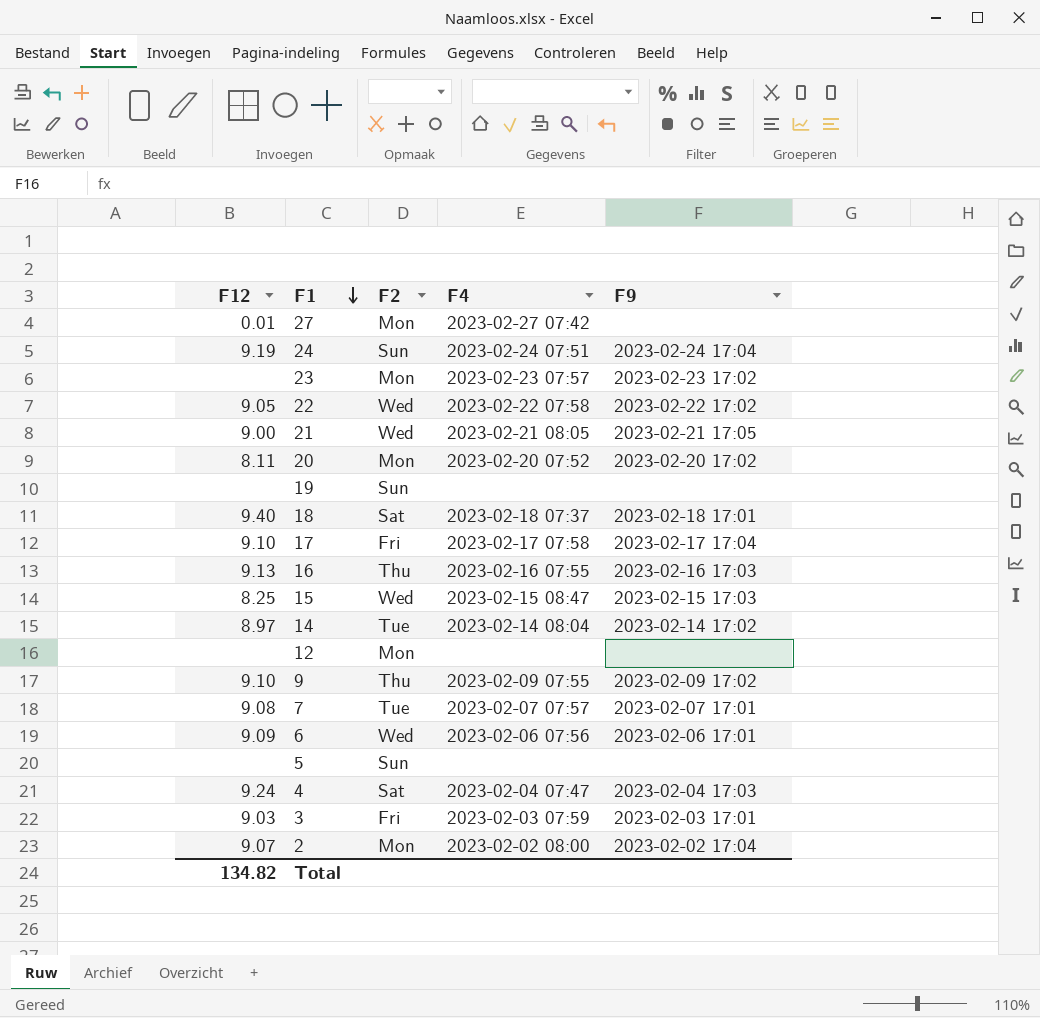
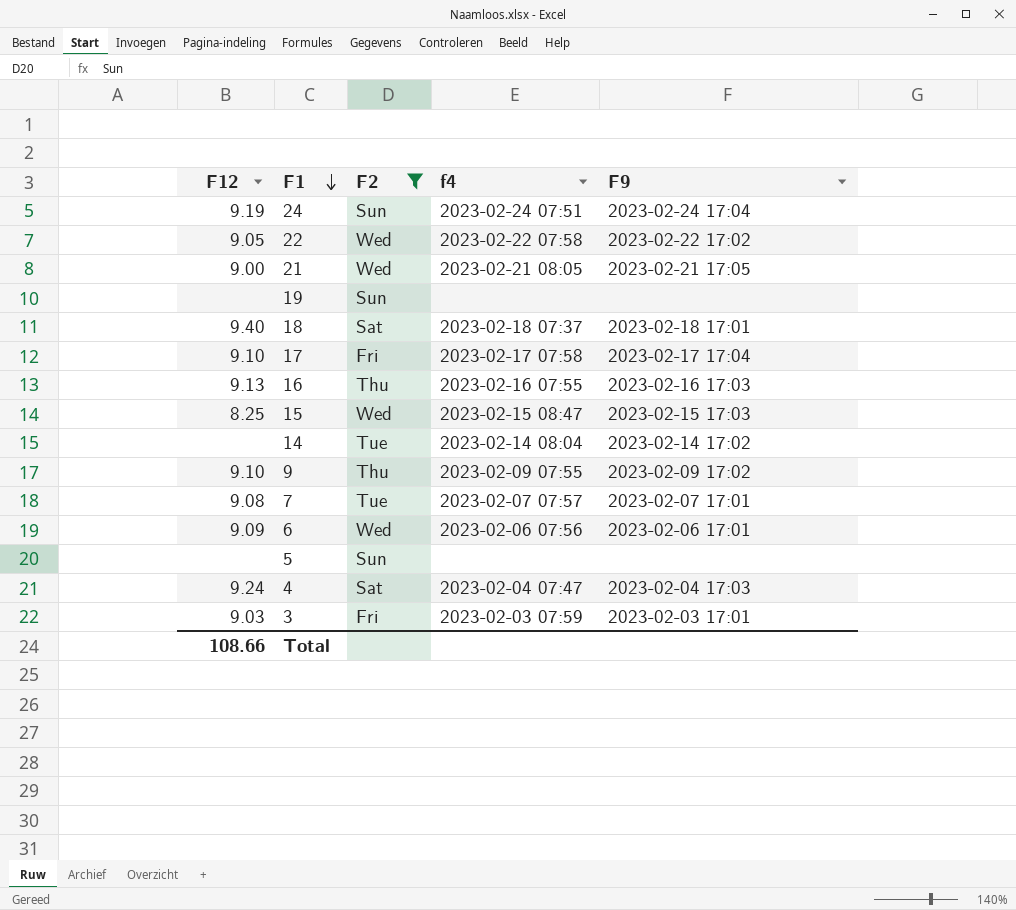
filter: none -> F2 != Mon
column name: F4 -> f4
14 | F12: 8.97 -> none
Total | F12: 134.82 -> 108.66

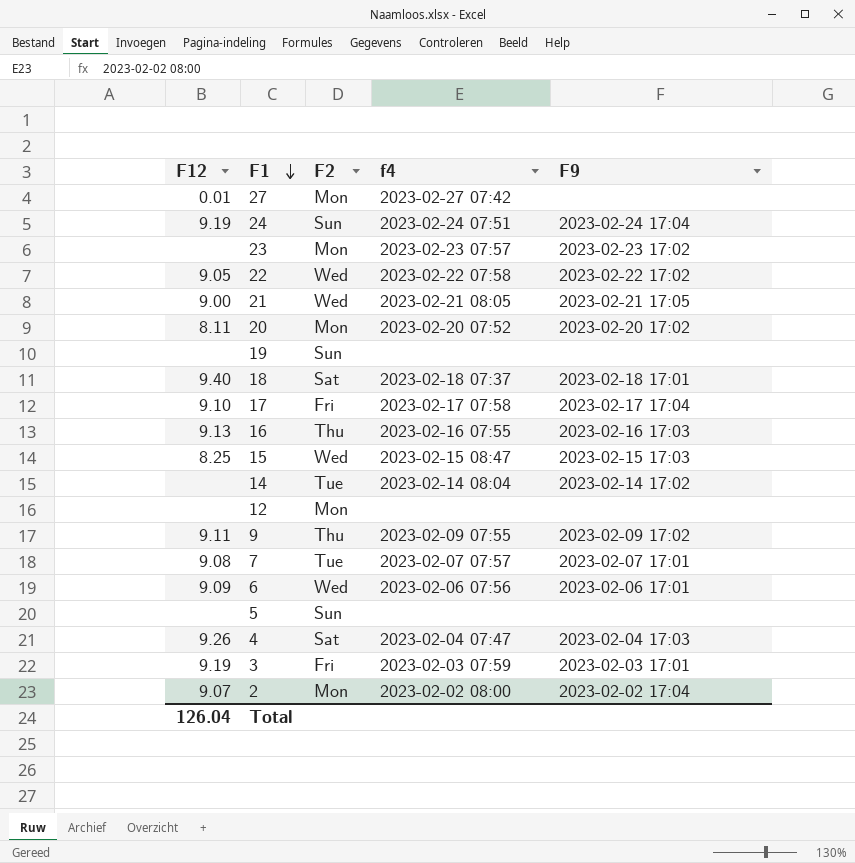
filter: F2 != Mon -> none
9 | F12: 9.10 -> 9.11
4 | F12: 9.24 -> 9.26
3 | F12: 9.03 -> 9.19
Total | F12: 108.66 -> 126.04

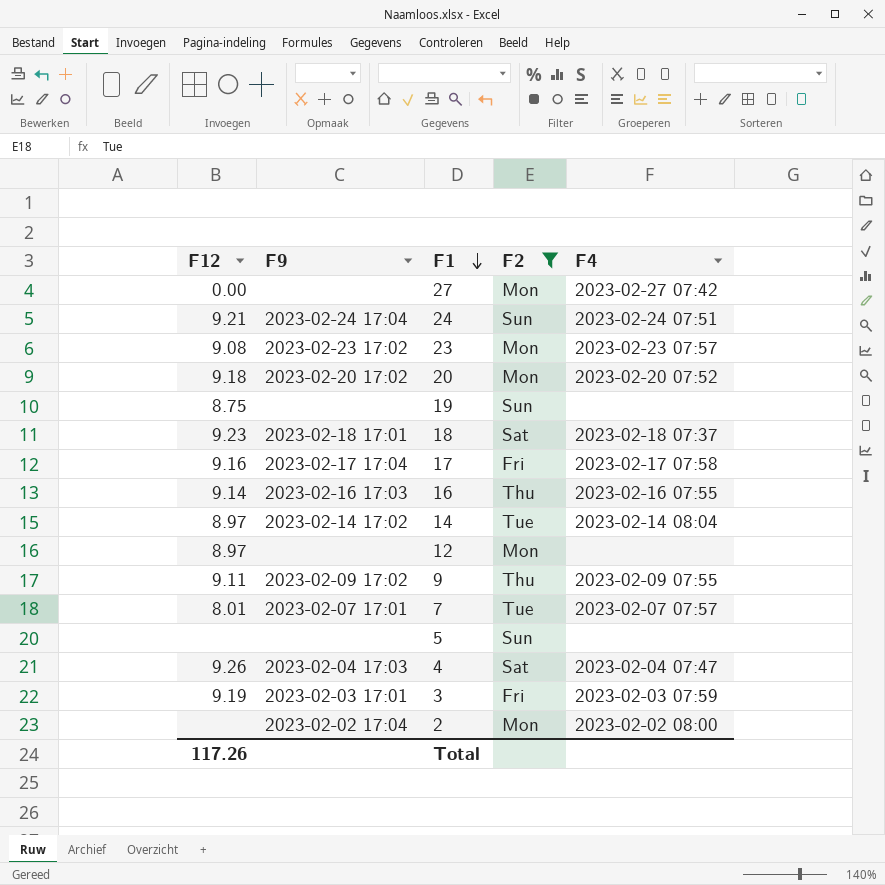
filter: none -> F2 != Wed
column F9 | position: 5 -> 2
column name: f4 -> F4
27 | F12: 0.01 -> 0.00
24 | F12: 9.19 -> 9.21
23 | F12: none -> 9.08
20 | F12: 8.11 -> 9.18
19 | F12: none -> 8.75
18 | F12: 9.40 -> 9.23
17 | F12: 9.10 -> 9.16
16 | F12: 9.13 -> 9.14
14 | F12: none -> 8.97
12 | F12: none -> 8.97
7 | F12: 9.08 -> 8.01
2 | F12: 9.07 -> none
Total | F12: 126.04 -> 117.26

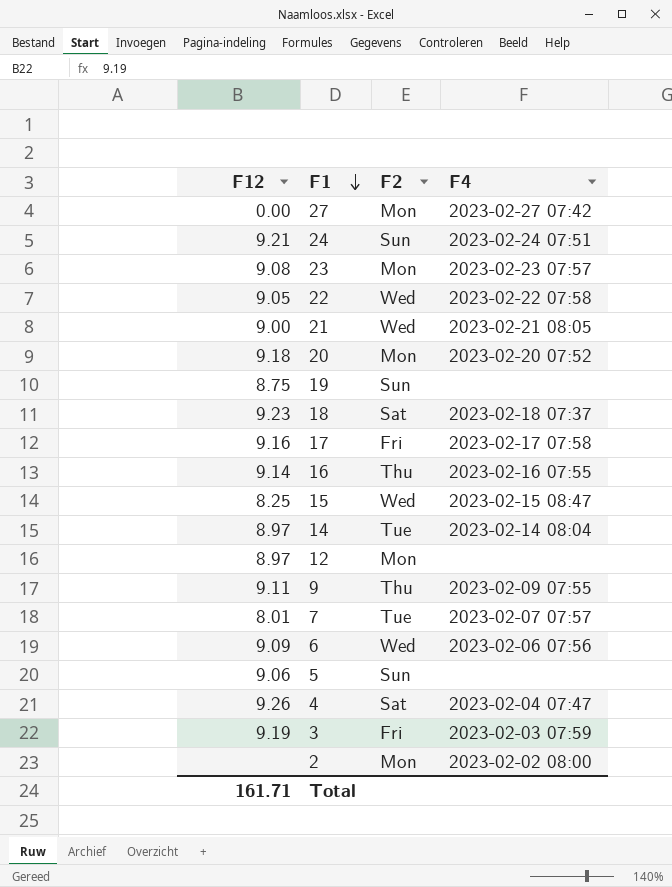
filter: F2 != Wed -> none
column F9 | position: 2 -> none
5 | F12: none -> 9.06
Total | F12: 117.26 -> 161.71

